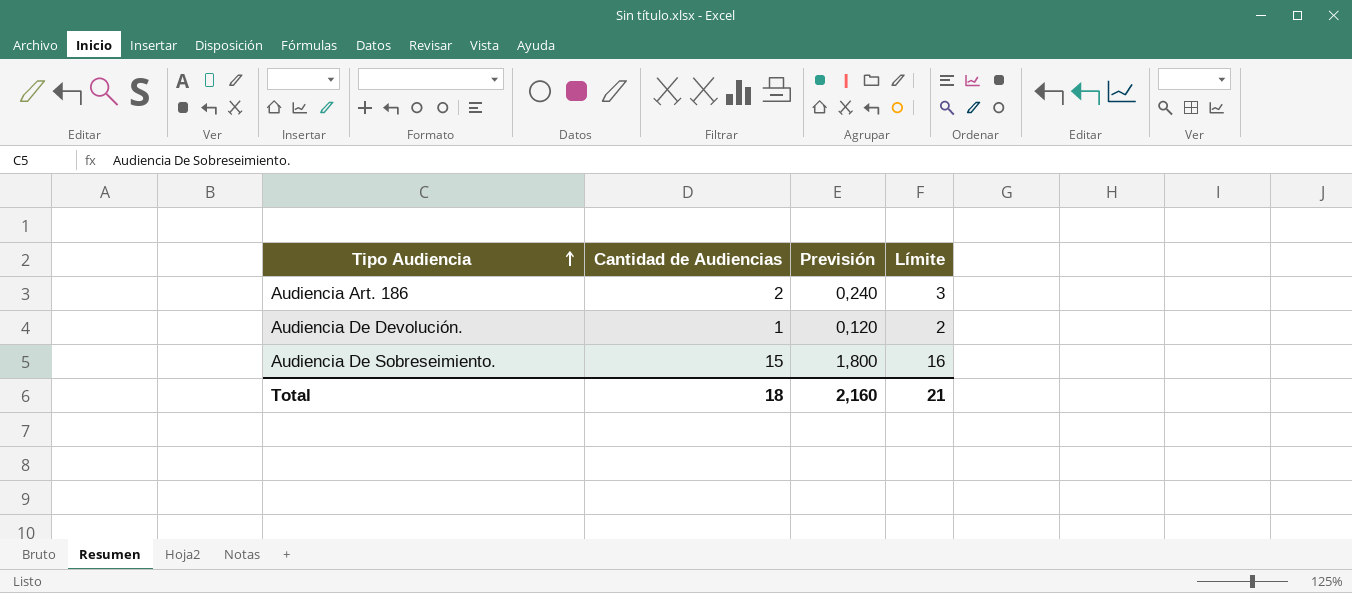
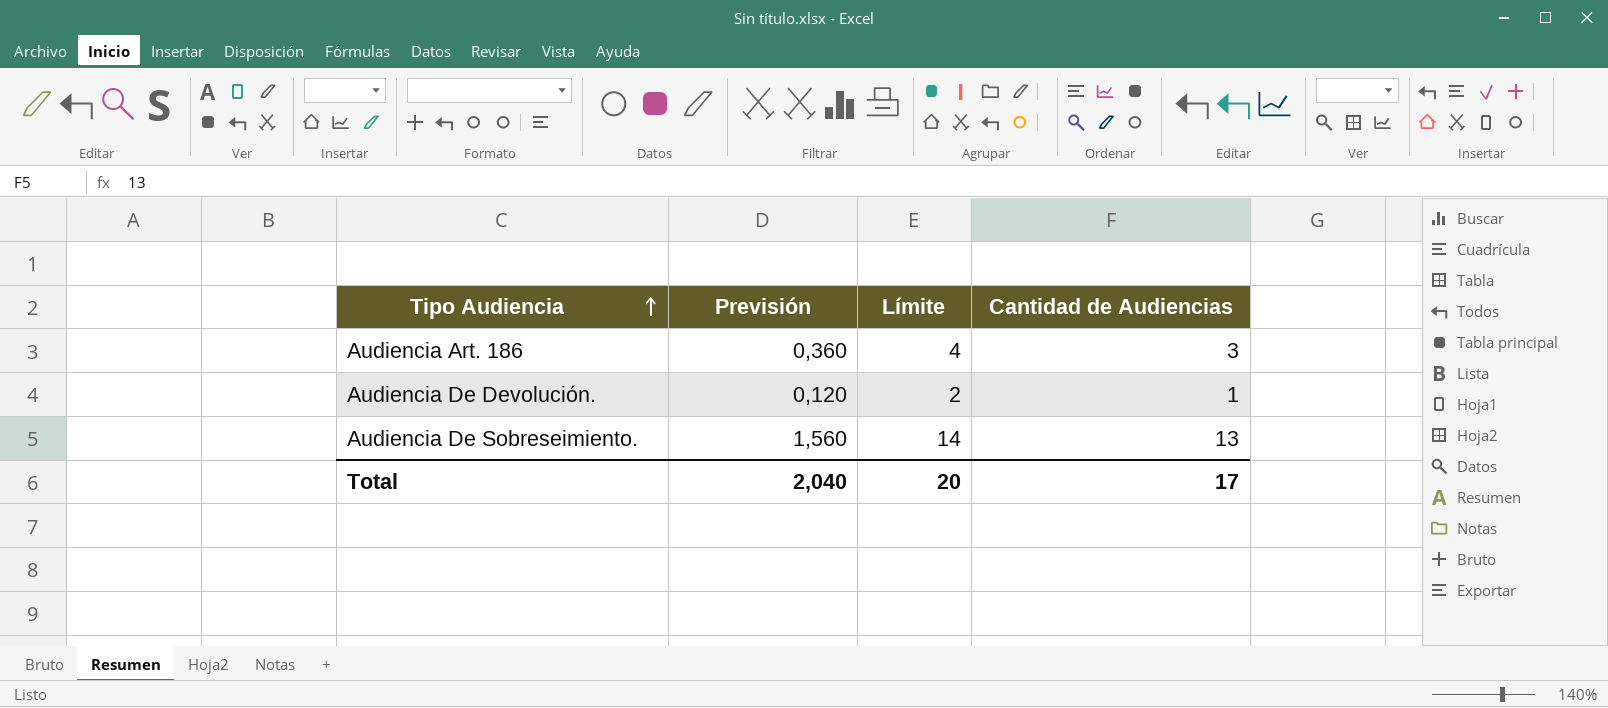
column Cantidad de Audiencias | position: 2 -> 4
Audiencia Art. 186 | Previsión: 0,240 -> 0,360
Audiencia Art. 186 | Límite: 3 -> 4
Audiencia Art. 186 | Cantidad de Audiencias: 2 -> 3
Audiencia De Sobreseimiento. | Previsión: 1,800 -> 1,560
Audiencia De Sobreseimiento. | Límite: 16 -> 14
Audiencia De Sobreseimiento. | Cantidad de Audiencias: 15 -> 13
Total | Previsión: 2,160 -> 2,040
Total | Límite: 21 -> 20
Total | Cantidad de Audiencias: 18 -> 17

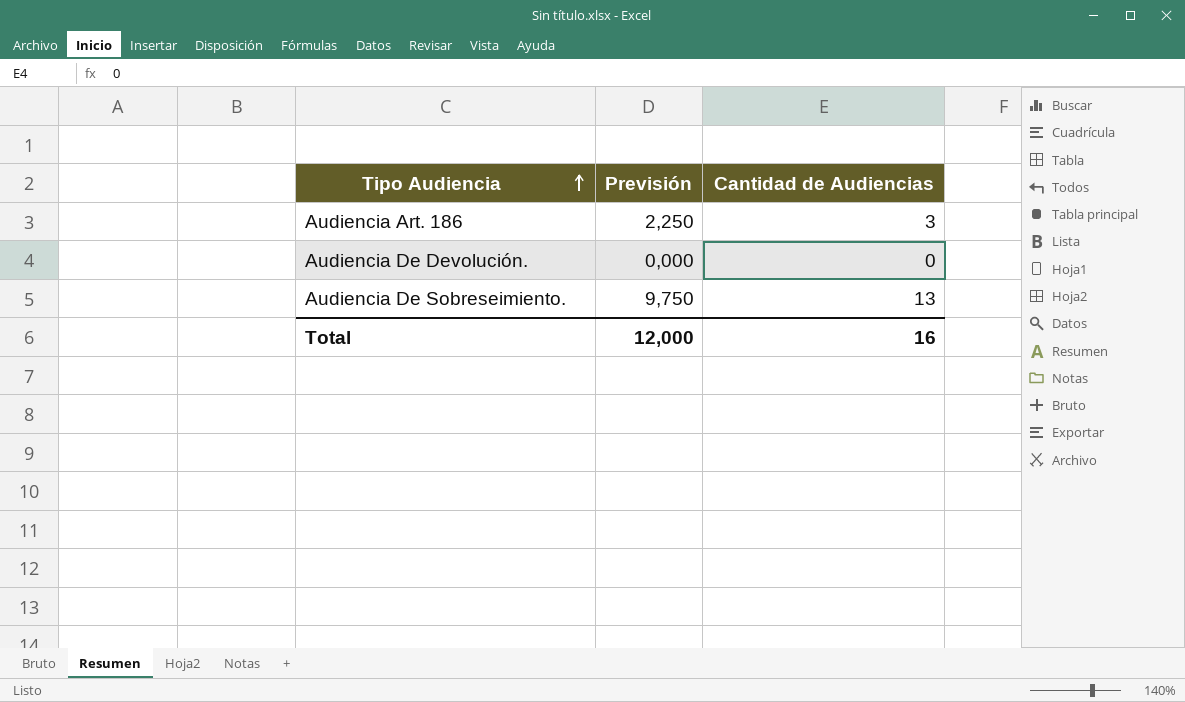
column Límite | formula: [Cantidad de Audiencias] + 1 -> none
column Previsión | formula: [Cantidad de Audiencias] * 0,12 -> [Cantidad de Audiencias] * 0,75
Audiencia De Devolución. | Cantidad de Audiencias: 1 -> 0
Total | Previsión: 2,040 -> 12,000
Total | Cantidad de Audiencias: 17 -> 16

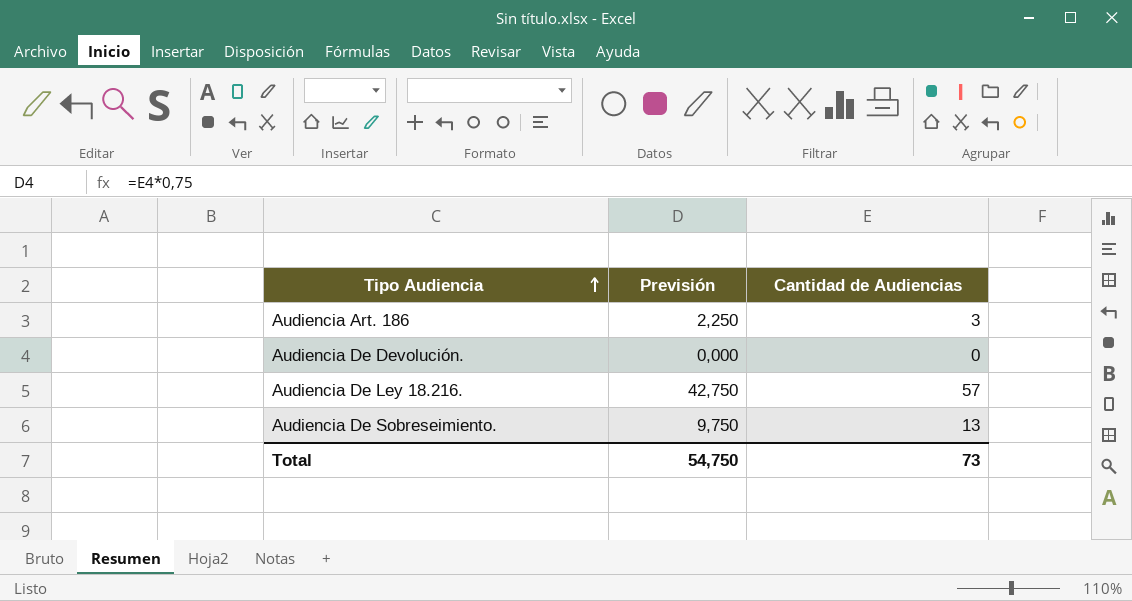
row Audiencia De Ley 18.216.: none -> 42,750 | 57
Total | Previsión: 12,000 -> 54,750
Total | Cantidad de Audiencias: 16 -> 73

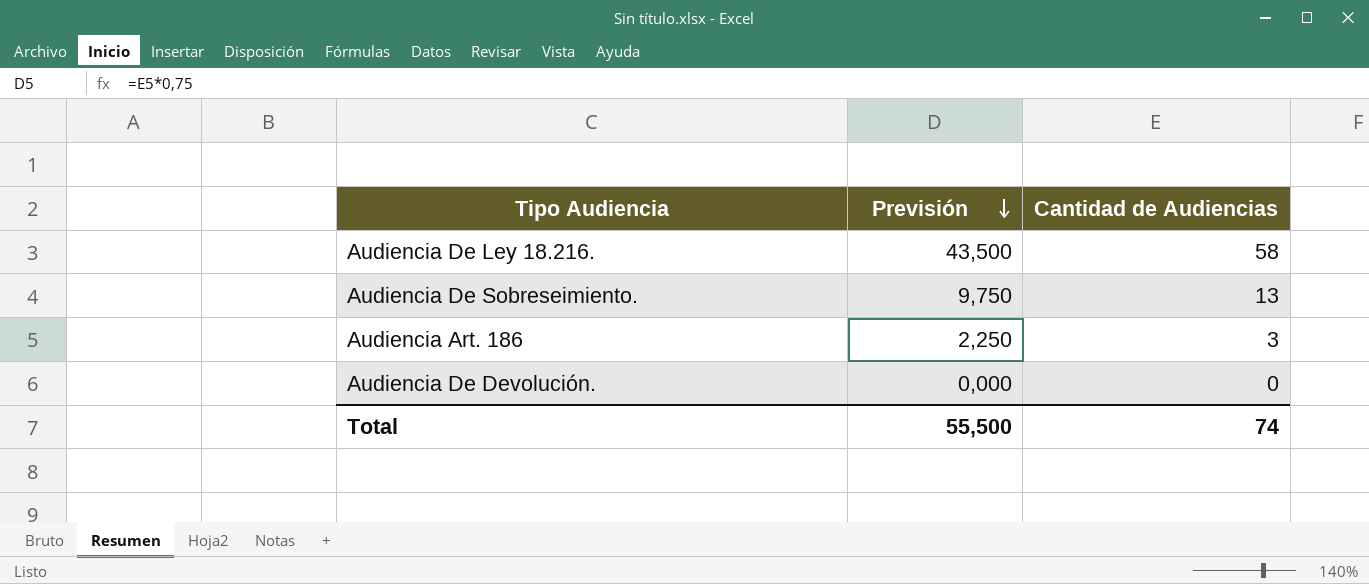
row order: Tipo Audiencia ascending -> Previsión descending
Audiencia De Ley 18.216. | Previsión: 42,750 -> 43,500
Audiencia De Ley 18.216. | Cantidad de Audiencias: 57 -> 58
Total | Previsión: 54,750 -> 55,500
Total | Cantidad de Audiencias: 73 -> 74

